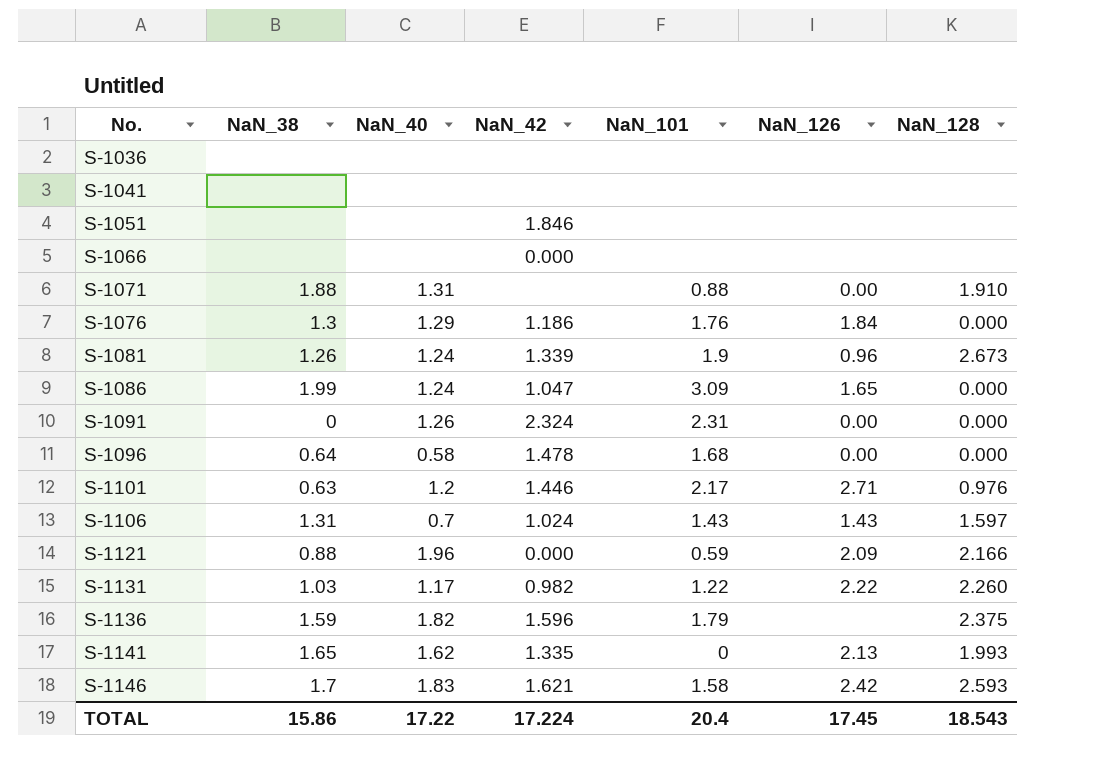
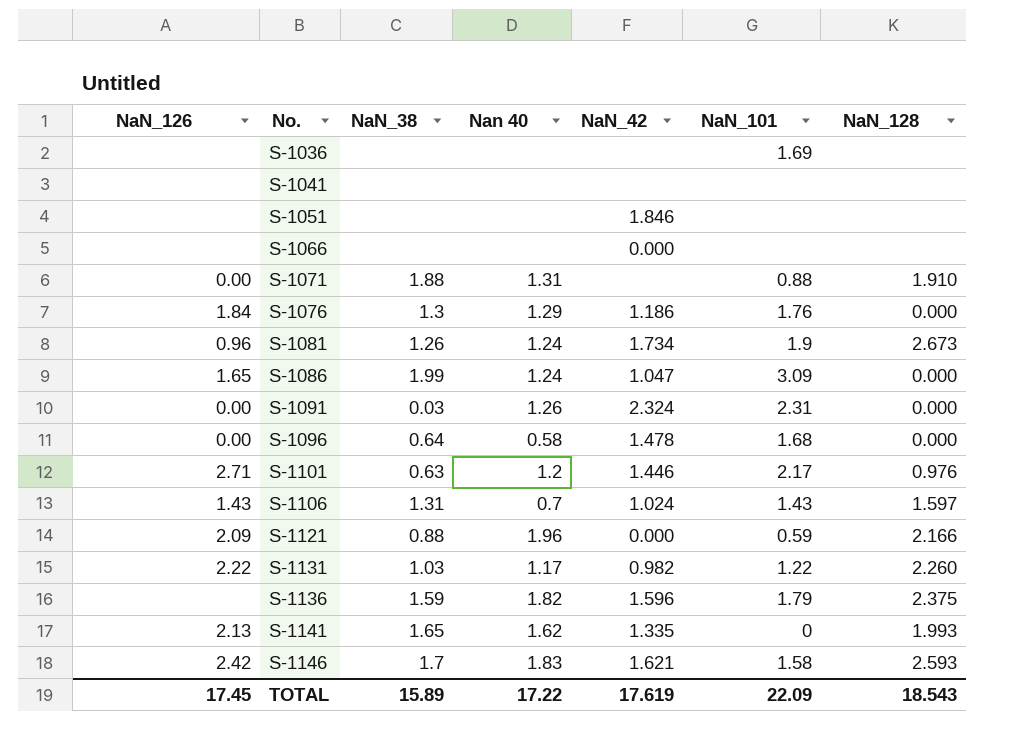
column NaN_126 | position: 6 -> 1
column name: NaN_40 -> Nan 40
S-1036 | NaN_101: none -> 1.69
S-1081 | NaN_42: 1.339 -> 1.734
S-1091 | NaN_38: 0 -> 0.03
TOTAL | NaN_38: 15.86 -> 15.89
TOTAL | NaN_42: 17.224 -> 17.619
TOTAL | NaN_101: 20.4 -> 22.09

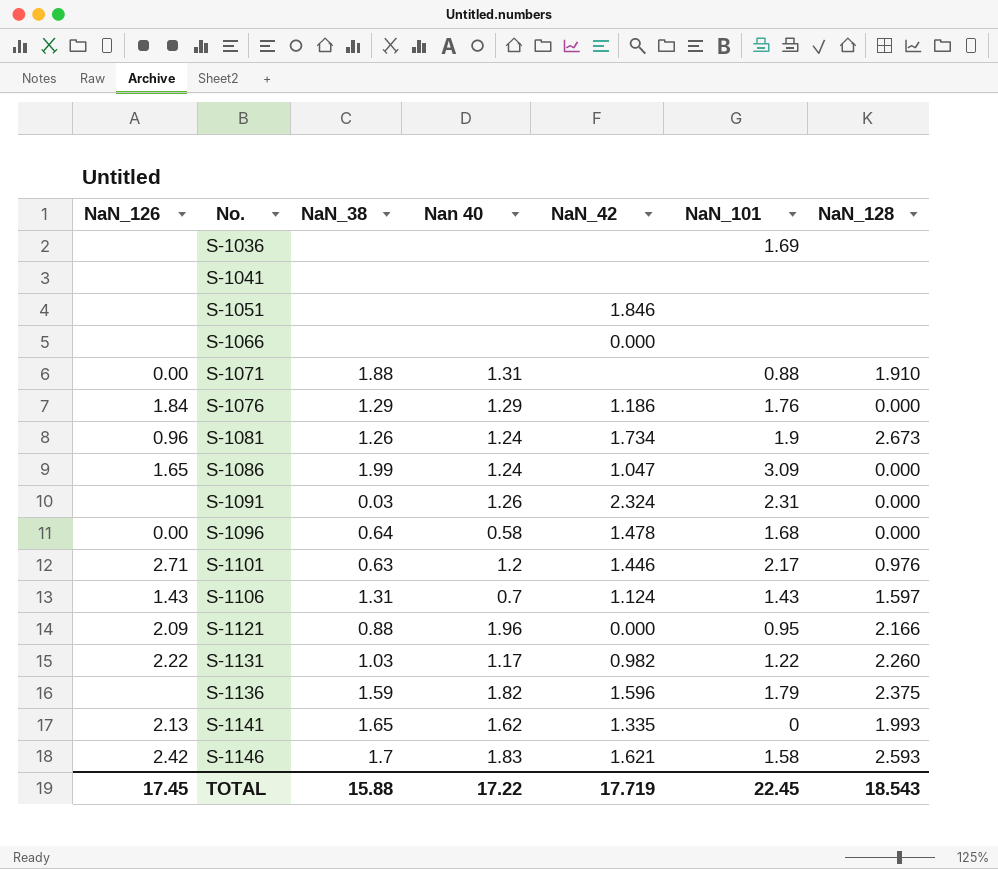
S-1076 | NaN_38: 1.3 -> 1.29
S-1091 | NaN_126: 0.00 -> none
S-1106 | NaN_42: 1.024 -> 1.124
S-1121 | NaN_101: 0.59 -> 0.95
TOTAL | NaN_38: 15.89 -> 15.88
TOTAL | NaN_42: 17.619 -> 17.719
TOTAL | NaN_101: 22.09 -> 22.45

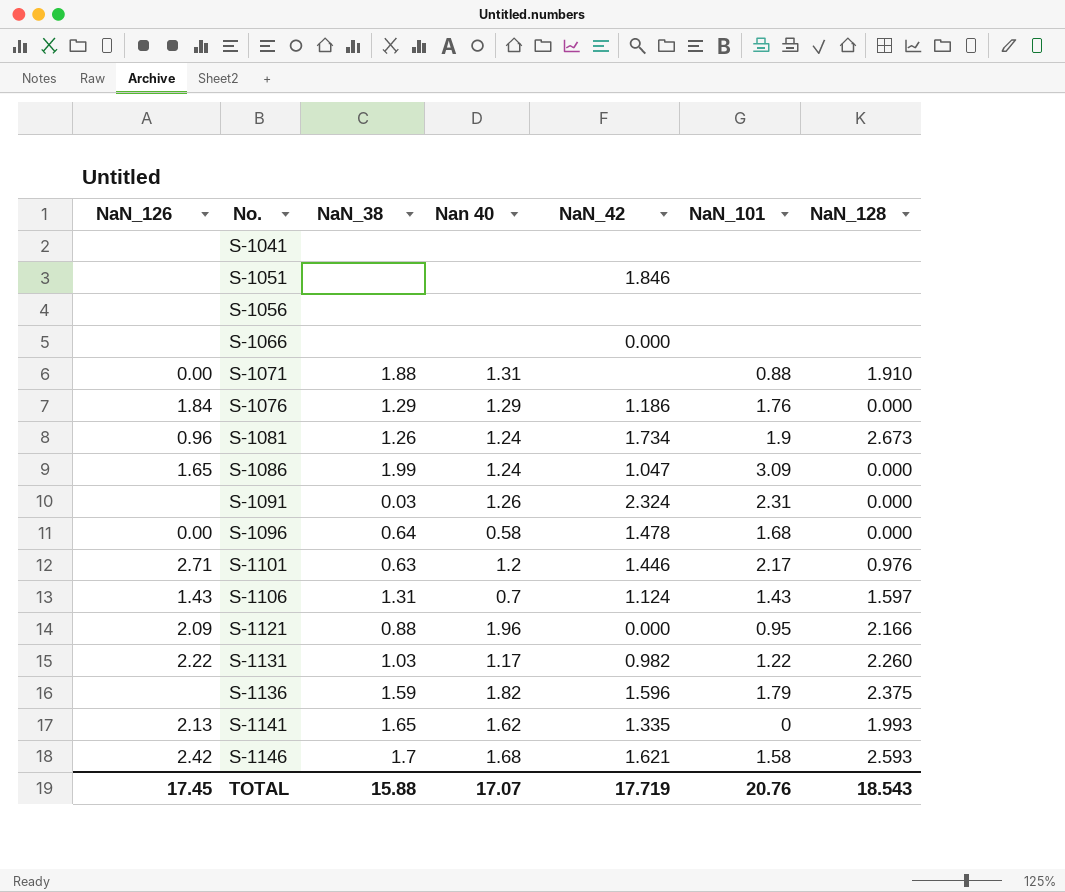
row S-1036: none | none | none | none | 1.69 | none -> none
row S-1056: none -> none | none | none | none | none | none
S-1146 | Nan 40: 1.83 -> 1.68
TOTAL | Nan 40: 17.22 -> 17.07
TOTAL | NaN_101: 22.45 -> 20.76

